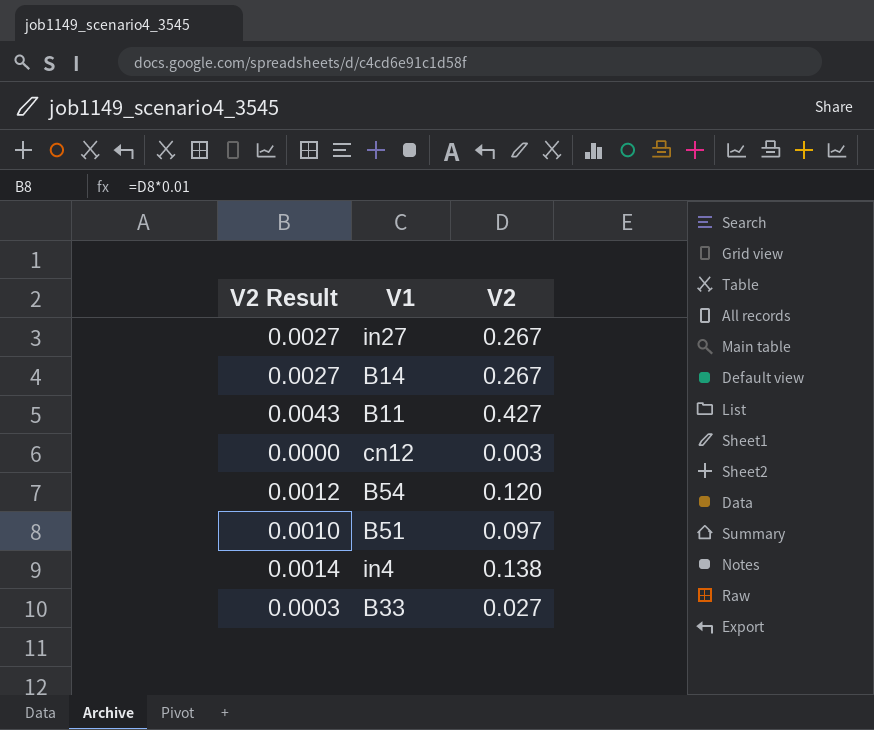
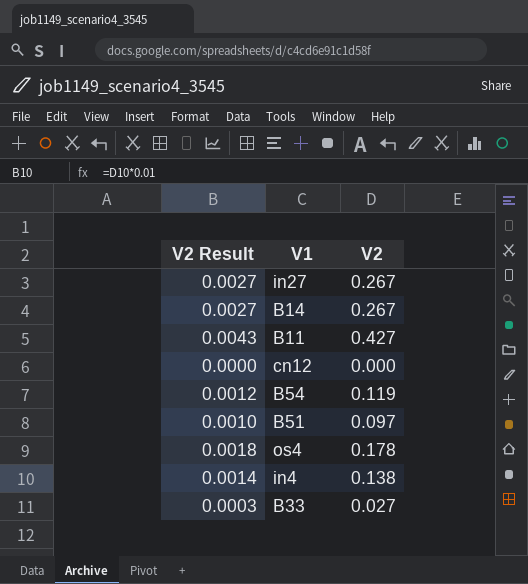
cn12 | V2: 0.003 -> 0.000
B54 | V2: 0.120 -> 0.119
row os4: none -> 0.0018 | 0.178

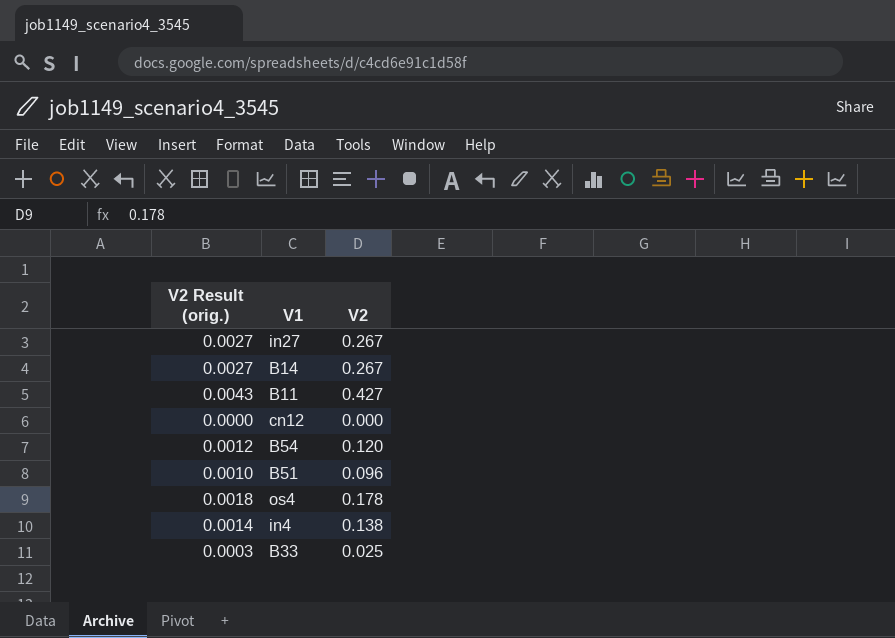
column name: V2 Result -> V2 Result (orig.)
B54 | V2: 0.119 -> 0.120
B51 | V2: 0.097 -> 0.096
B33 | V2: 0.027 -> 0.025

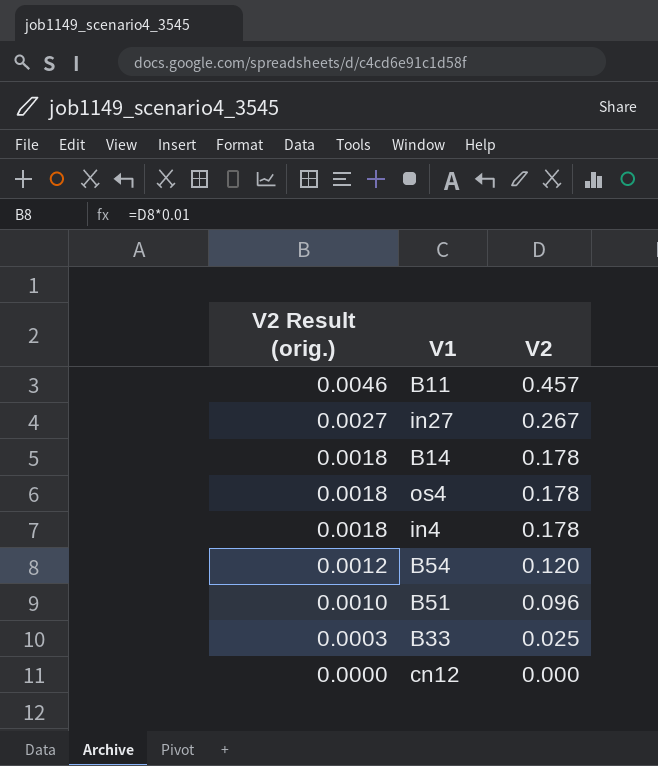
row order: none -> V2 Result (orig.) descending
B11 | V2 Result (orig.): 0.0043 -> 0.0046
B11 | V2: 0.427 -> 0.457
B14 | V2 Result (orig.): 0.0027 -> 0.0018
B14 | V2: 0.267 -> 0.178
in4 | V2 Result (orig.): 0.0014 -> 0.0018
in4 | V2: 0.138 -> 0.178

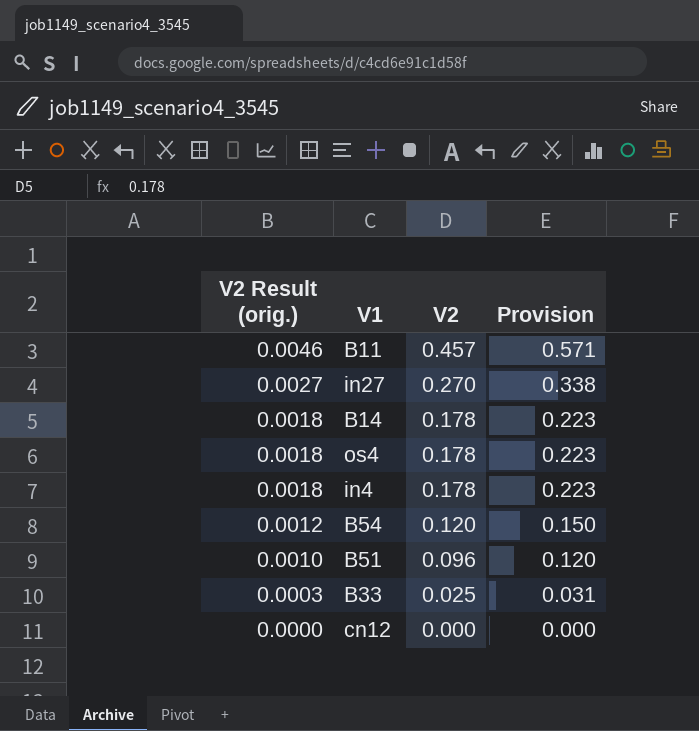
column Provision | formula: none -> [V2] * 1.25
in27 | V2: 0.267 -> 0.270

